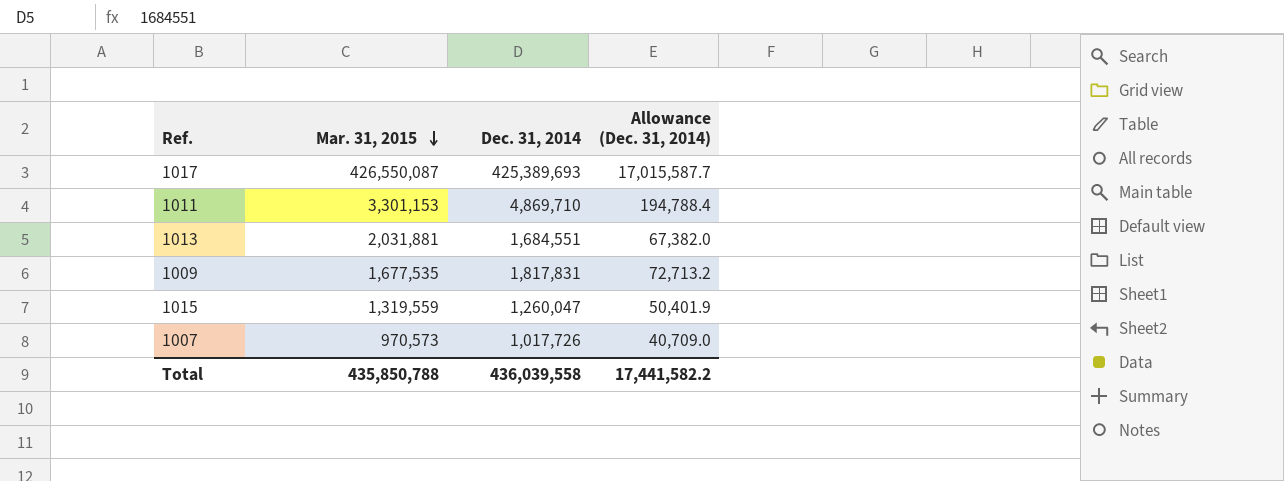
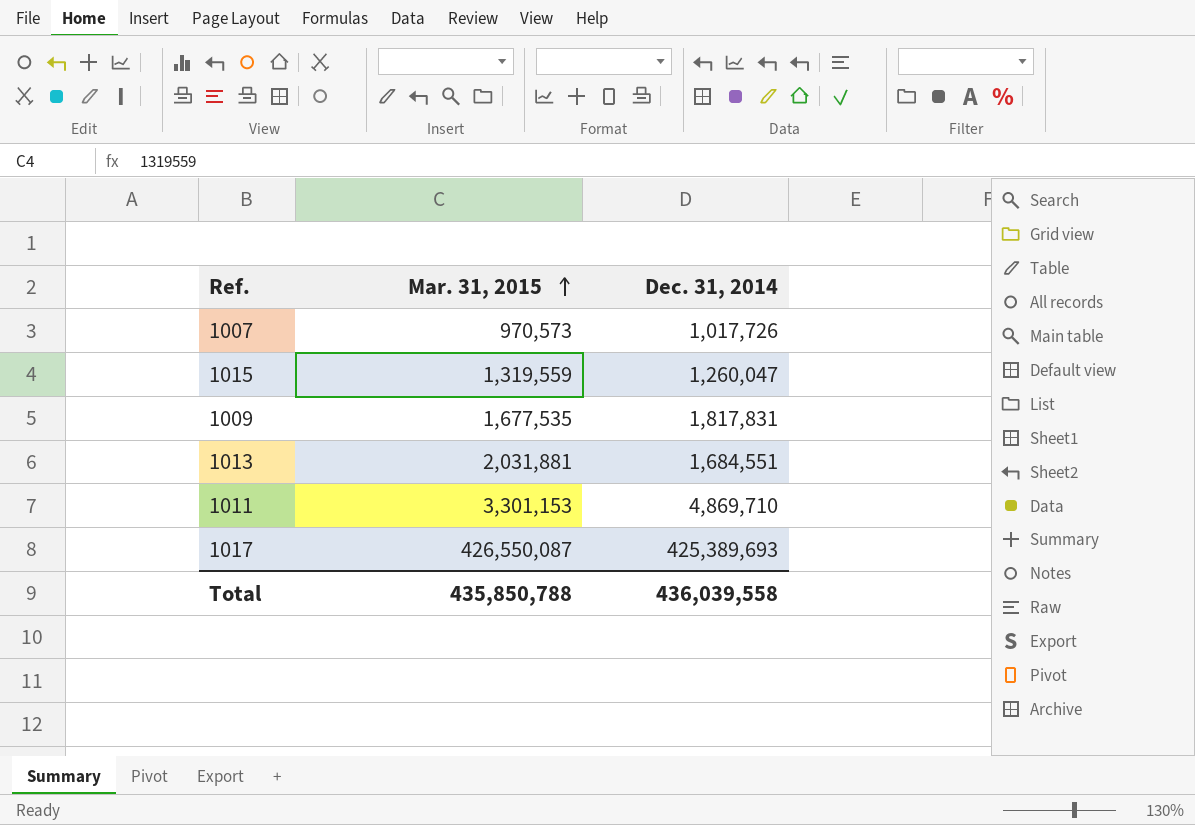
row order: Mar. 31, 2015 descending -> Mar. 31, 2015 ascending
column Allowance (Dec. 31, 2014) | formula: [Dec. 31, 2014] * 0.04 -> none

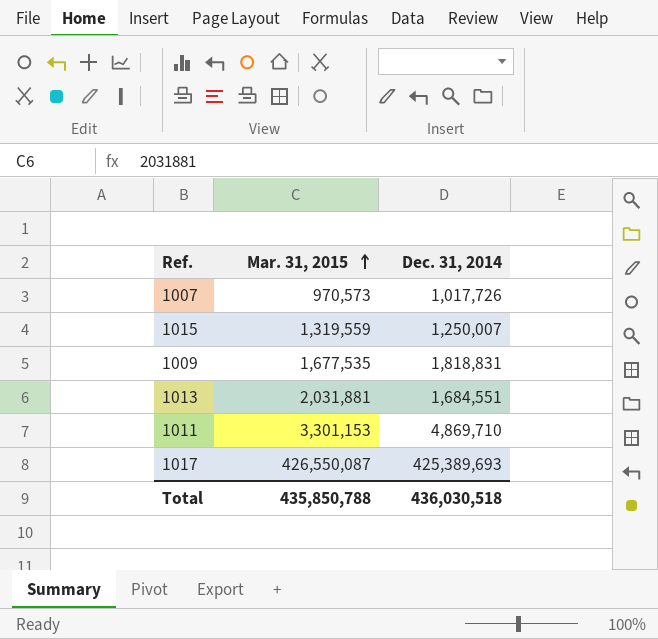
1015 | Dec. 31, 2014: 1,260,047 -> 1,250,007
1009 | Dec. 31, 2014: 1,817,831 -> 1,818,831
Total | Dec. 31, 2014: 436,039,558 -> 436,030,518

